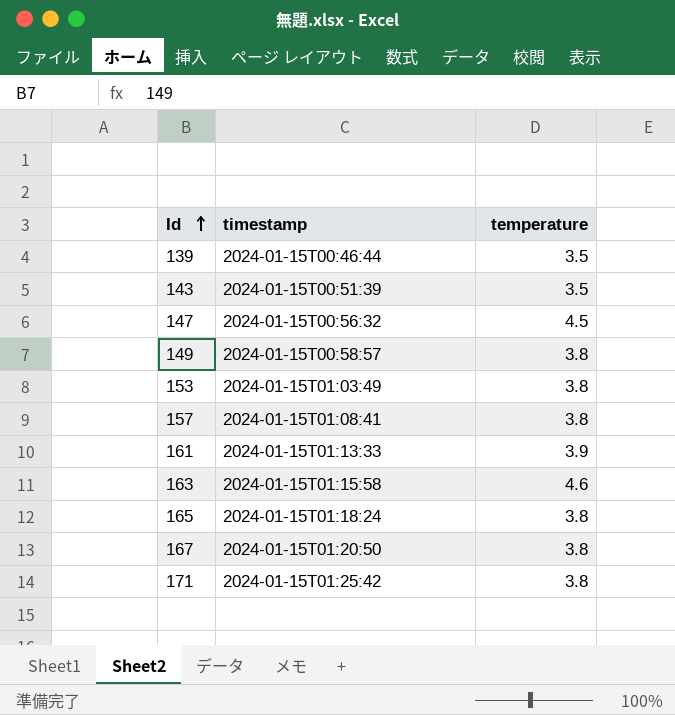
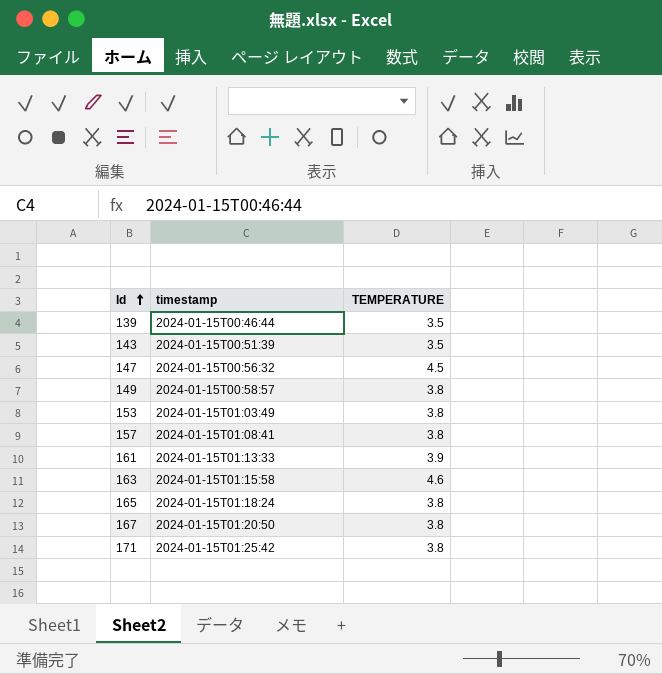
column name: temperature -> TEMPERATURE

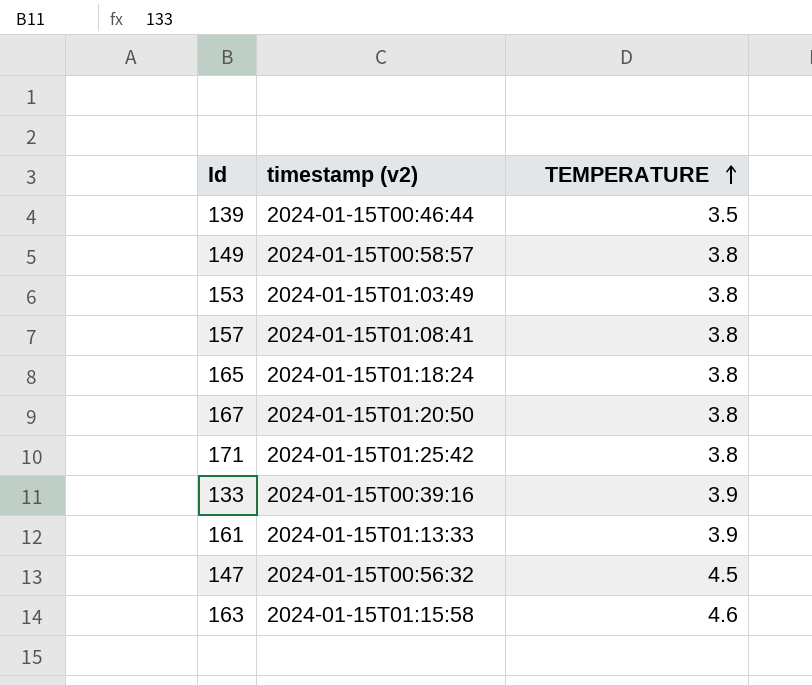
row order: Id ascending -> TEMPERATURE ascending
column name: timestamp -> timestamp (v2)
row 143: 2024-01-15T00:51:39 | 3.5 -> none
row 133: none -> 2024-01-15T00:39:16 | 3.9

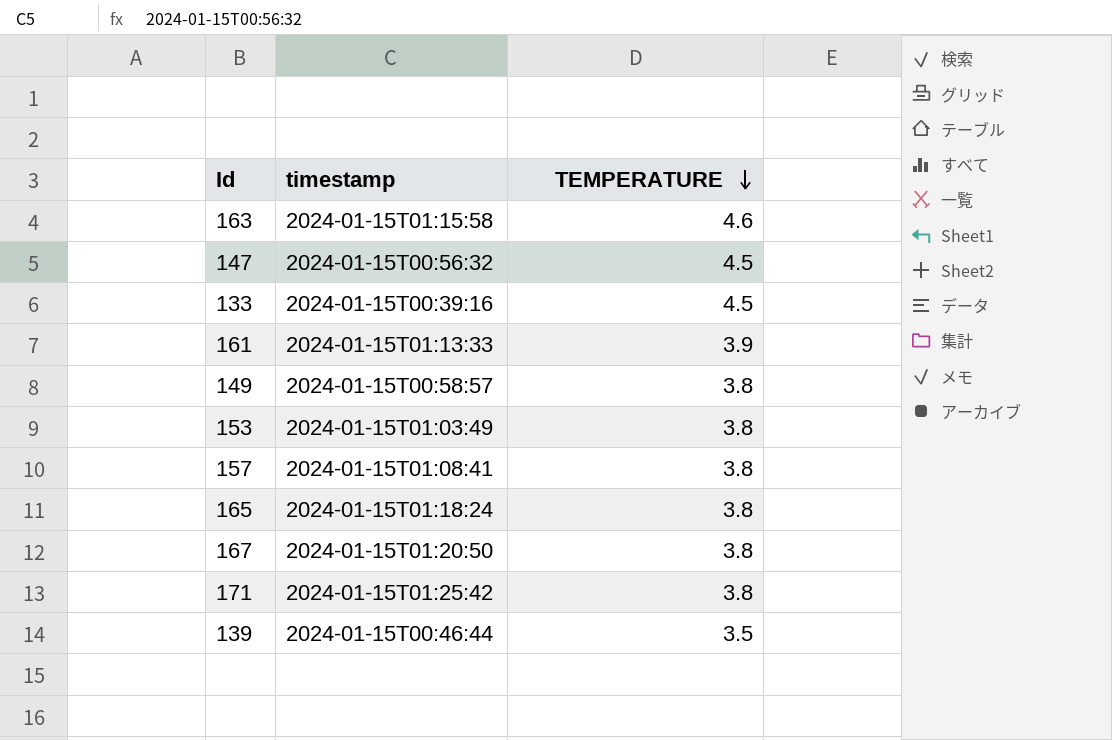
row order: TEMPERATURE ascending -> TEMPERATURE descending
column name: timestamp (v2) -> timestamp
133 | TEMPERATURE: 3.9 -> 4.5

